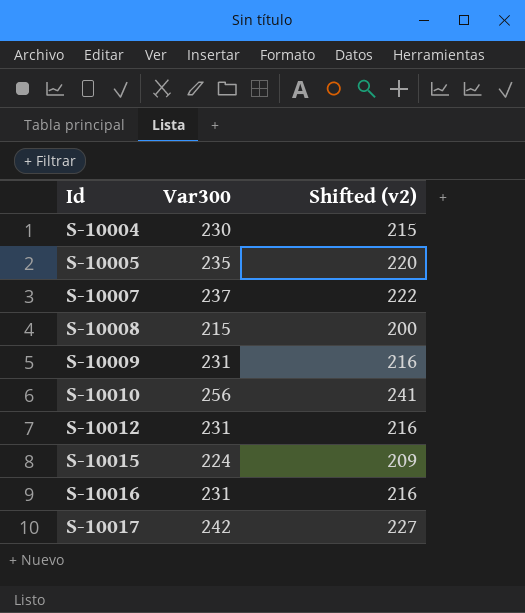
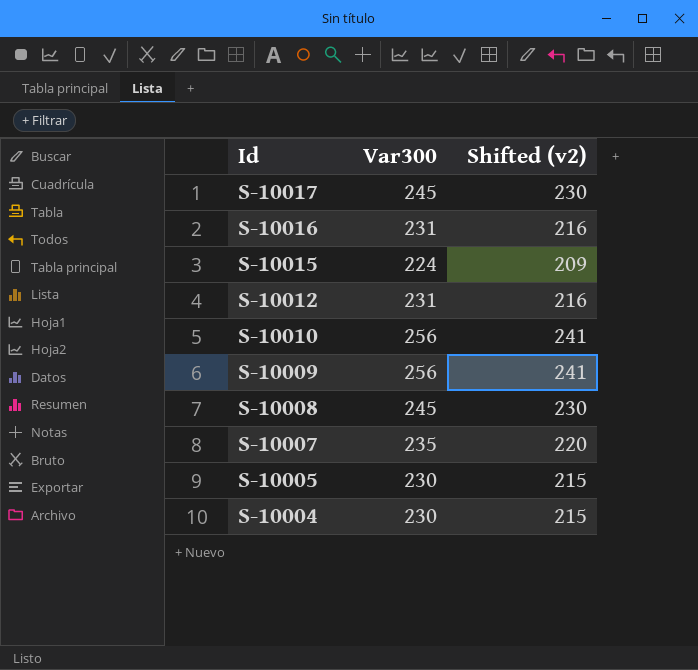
row order: Id ascending -> Id descending
S-10017 | Var300: 242 -> 245
S-10017 | Shifted (v2): 227 -> 230
S-10009 | Var300: 231 -> 256
S-10009 | Shifted (v2): 216 -> 241
S-10008 | Var300: 215 -> 245
S-10008 | Shifted (v2): 200 -> 230
S-10007 | Var300: 237 -> 235
S-10007 | Shifted (v2): 222 -> 220
S-10005 | Var300: 235 -> 230
S-10005 | Shifted (v2): 220 -> 215

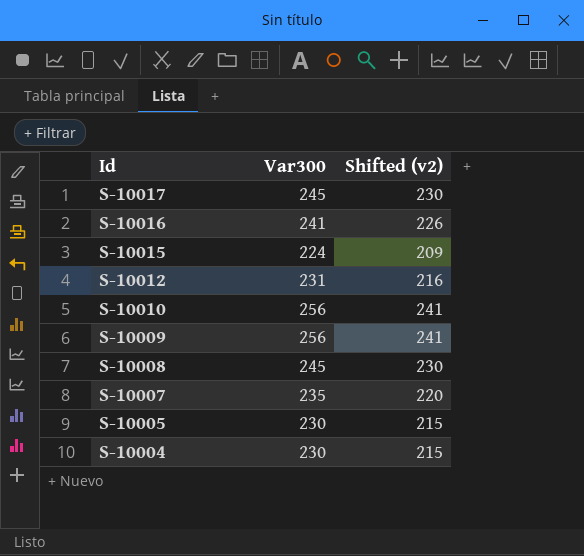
S-10016 | Var300: 231 -> 241
S-10016 | Shifted (v2): 216 -> 226

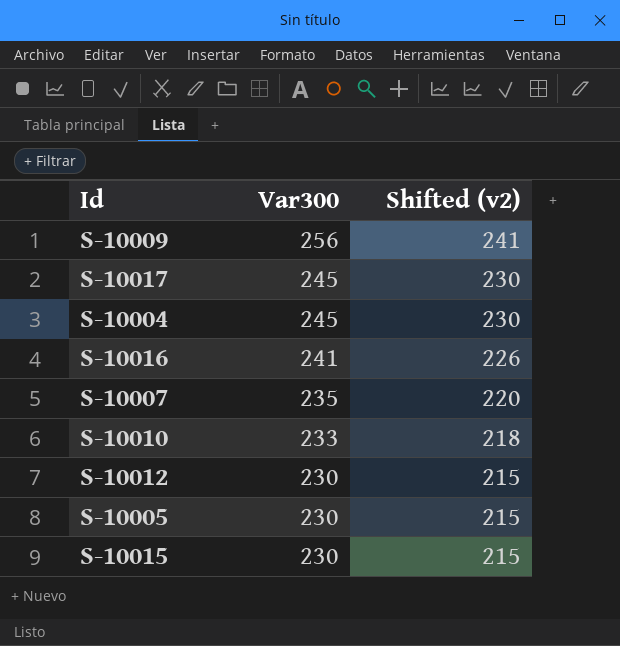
row order: Id descending -> Var300 descending
row S-10008: 245 | 230 -> none
S-10004 | Var300: 230 -> 245
S-10004 | Shifted (v2): 215 -> 230
S-10010 | Var300: 256 -> 233
S-10010 | Shifted (v2): 241 -> 218
S-10012 | Var300: 231 -> 230
S-10012 | Shifted (v2): 216 -> 215
S-10015 | Var300: 224 -> 230
S-10015 | Shifted (v2): 209 -> 215

